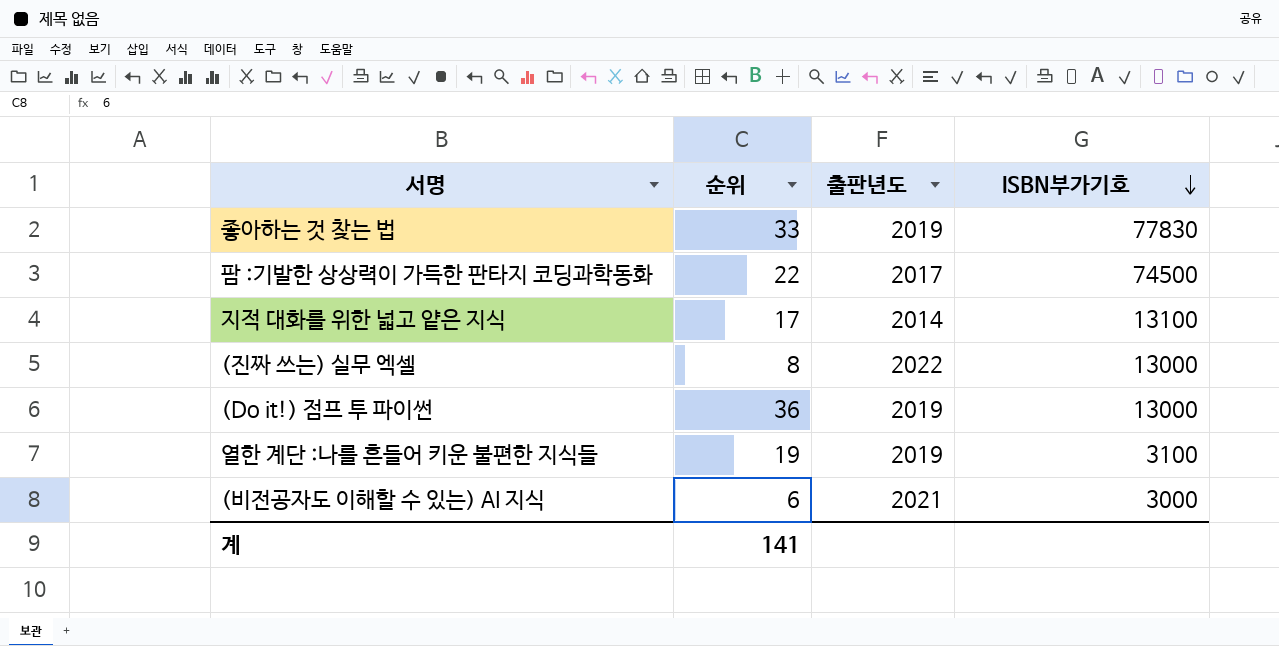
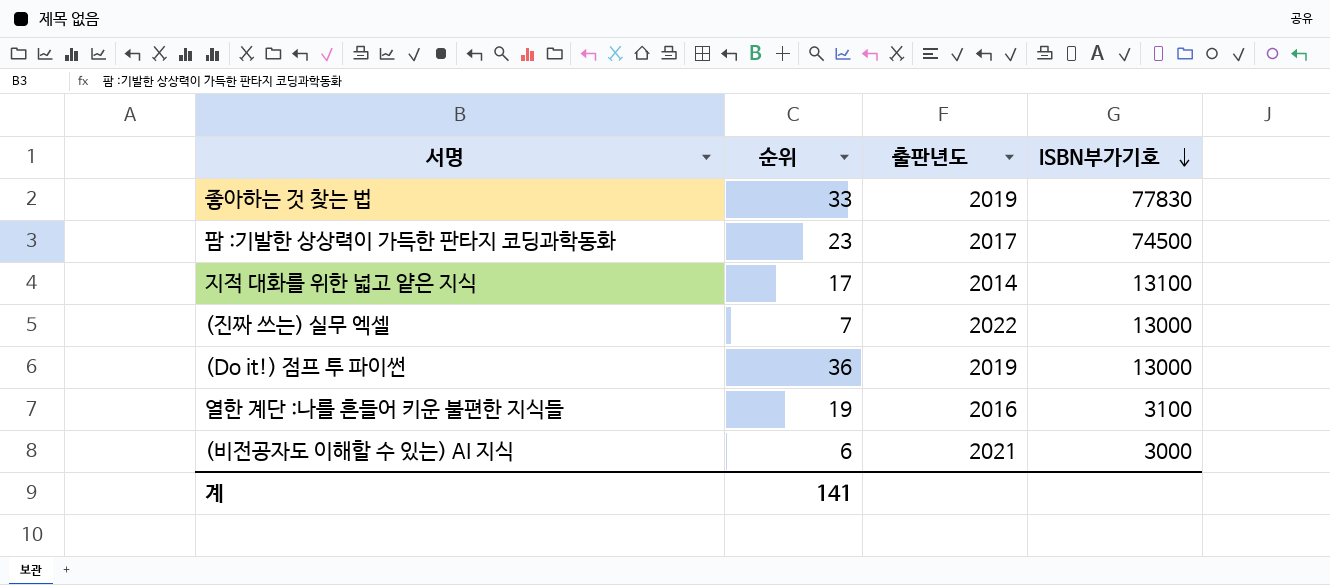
팜 :기발한 상상력이 가득한 판타지 코딩과학동화 | 순위: 22 -> 23
(진짜 쓰는) 실무 엑셀 | 순위: 8 -> 7
열한 계단 :나를 흔들어 키운 불편한 지식들 | 출판년도: 2019 -> 2016

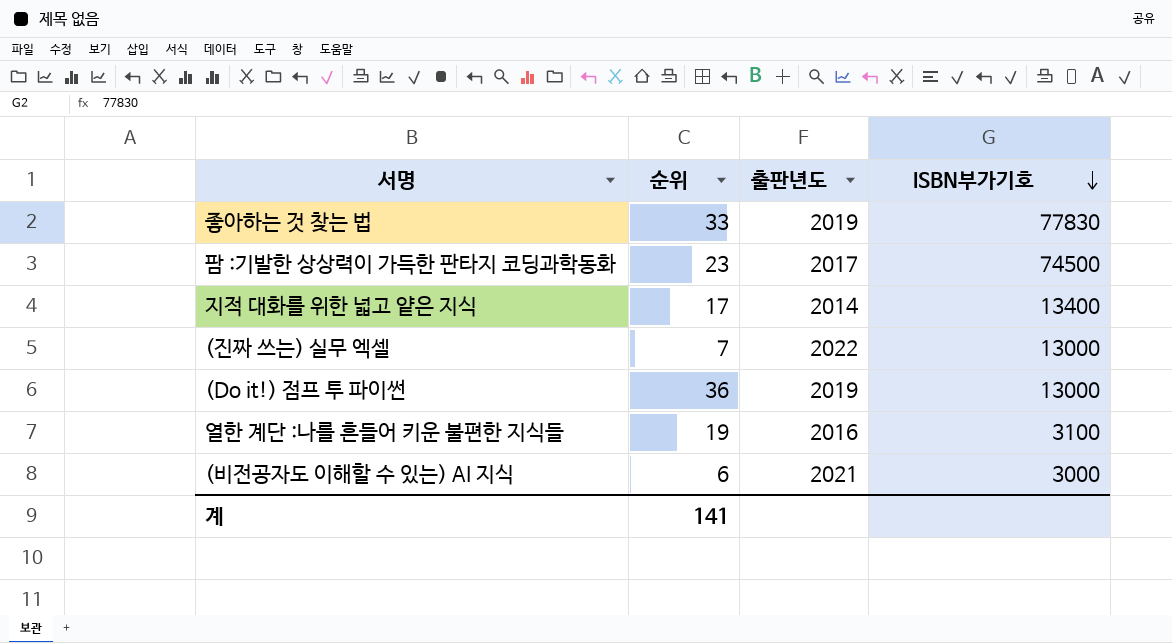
지적 대화를 위한 넓고 얕은 지식 | ISBN부가기호: 13100 -> 13400

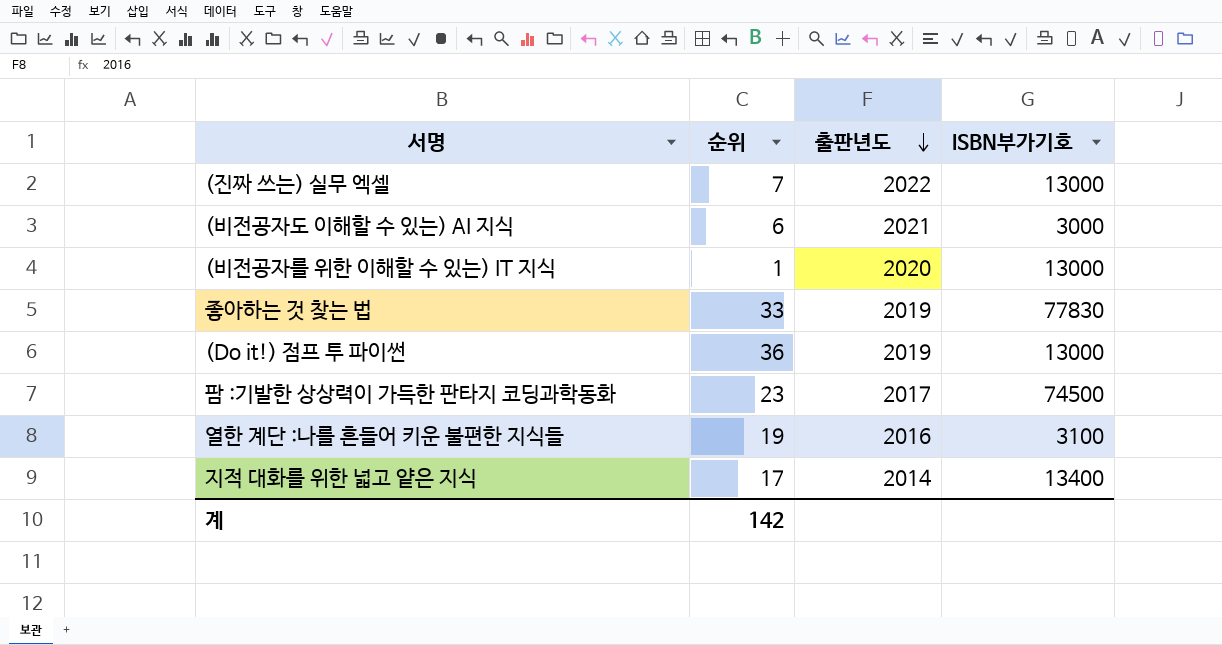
row order: ISBN부가기호 descending -> 출판년도 descending
row (비전공자를 위한 이해할 수 있는) IT 지식: none -> 1 | 2020 | 13000
계 | 순위: 141 -> 142

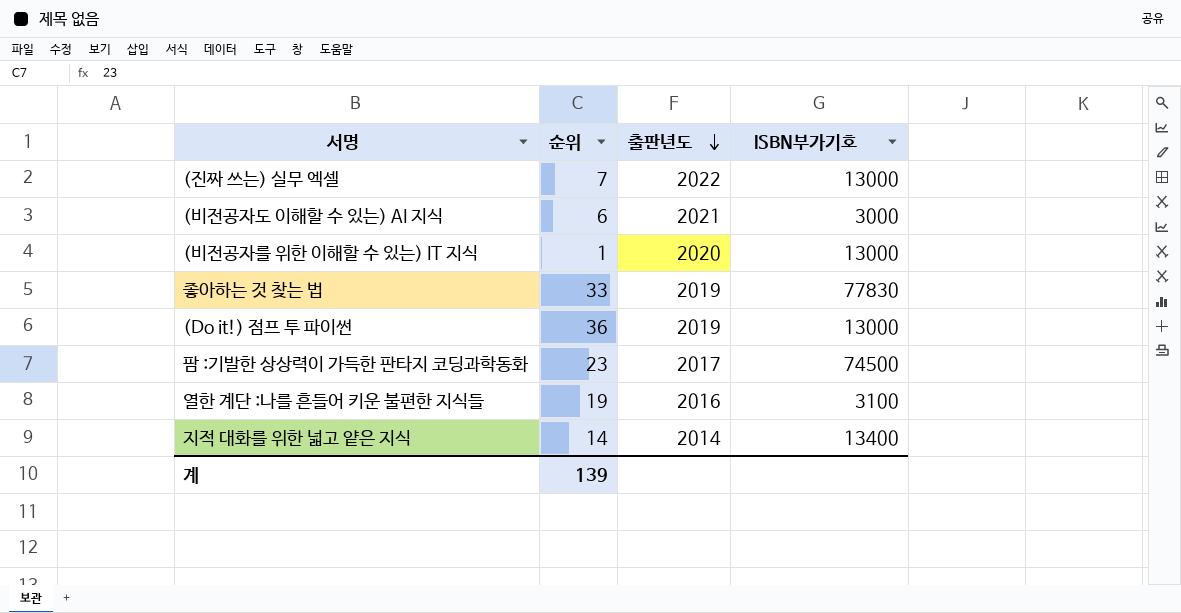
지적 대화를 위한 넓고 얕은 지식 | 순위: 17 -> 14
계 | 순위: 142 -> 139

